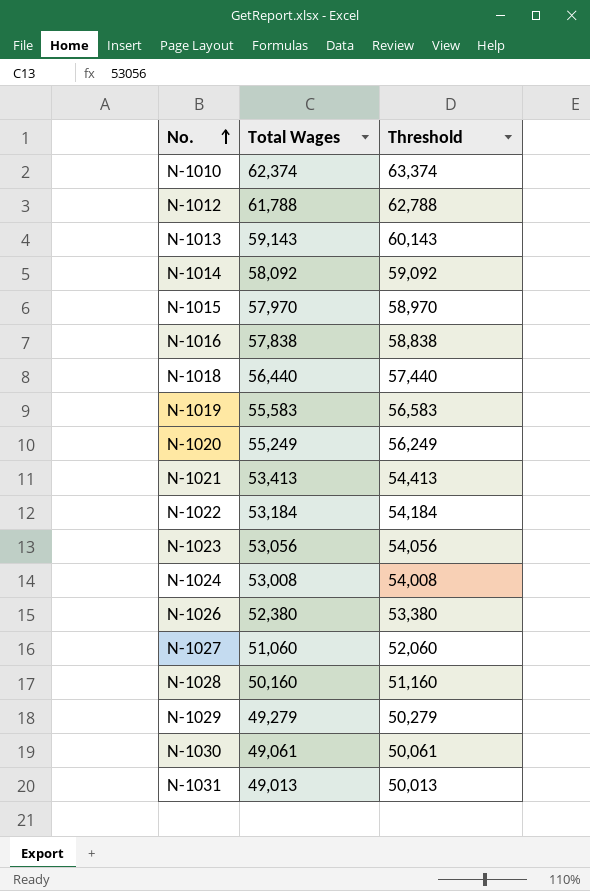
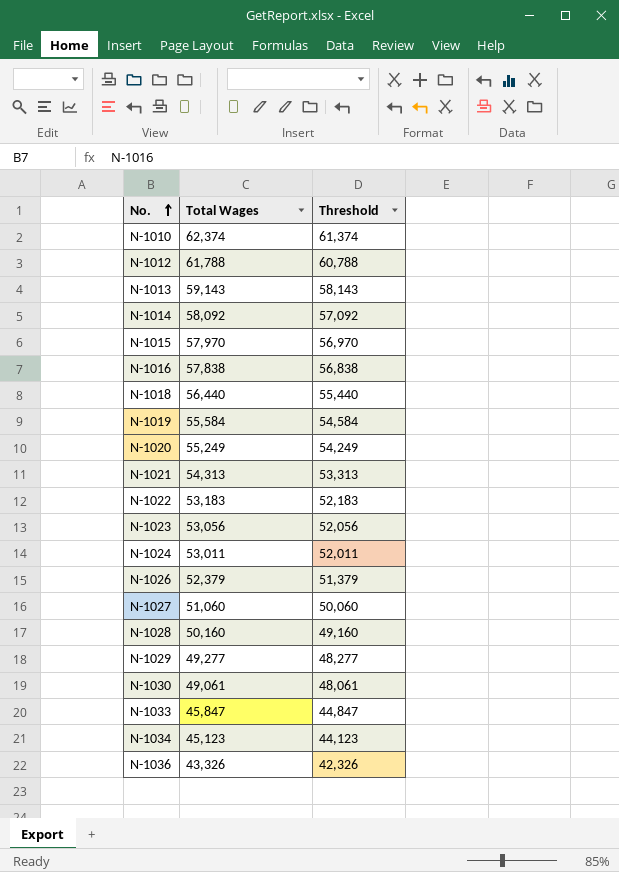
column Threshold | formula: [Total Wages] + 1000 -> [Total Wages] - 1000
row N-1031: 49,013 | 50,013 -> none
N-1019 | Total Wages: 55,583 -> 55,584
N-1021 | Total Wages: 53,413 -> 54,313
N-1022 | Total Wages: 53,184 -> 53,183
N-1024 | Total Wages: 53,008 -> 53,011
N-1026 | Total Wages: 52,380 -> 52,379
N-1029 | Total Wages: 49,279 -> 49,277
row N-1033: none -> 45,847 | 44,847
row N-1034: none -> 45,123 | 44,123
row N-1036: none -> 43,326 | 42,326

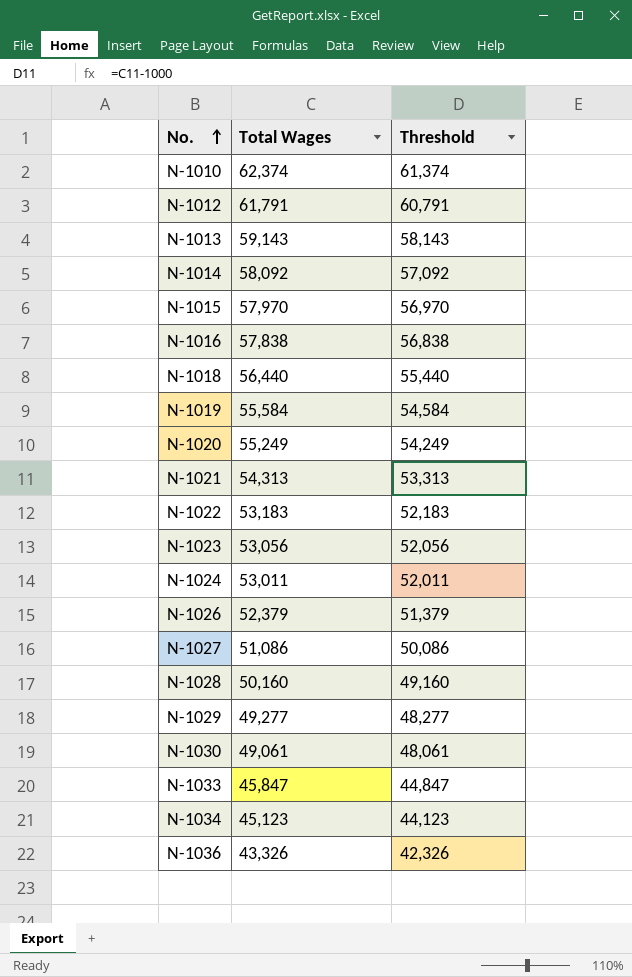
N-1012 | Total Wages: 61,788 -> 61,791
N-1012 | Threshold: 60,788 -> 60,791
N-1027 | Total Wages: 51,060 -> 51,086
N-1027 | Threshold: 50,060 -> 50,086

